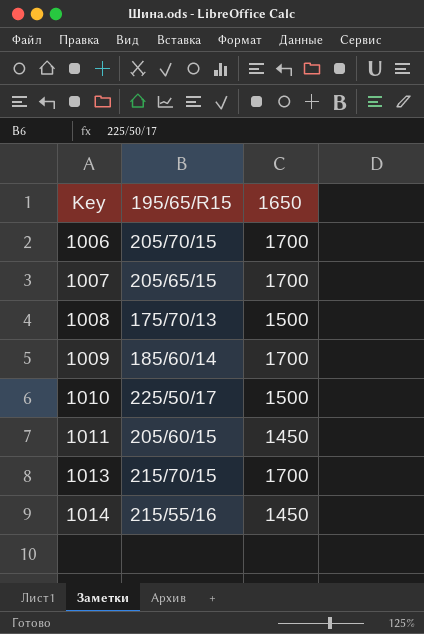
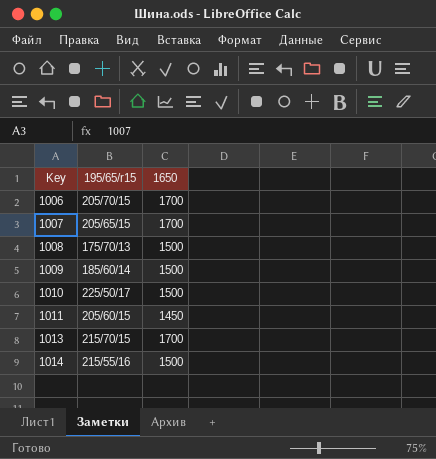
column name: 195/65/R15 -> 195/65/r15
1009 | 1650: 1700 -> 1500
1014 | 1650: 1450 -> 1500

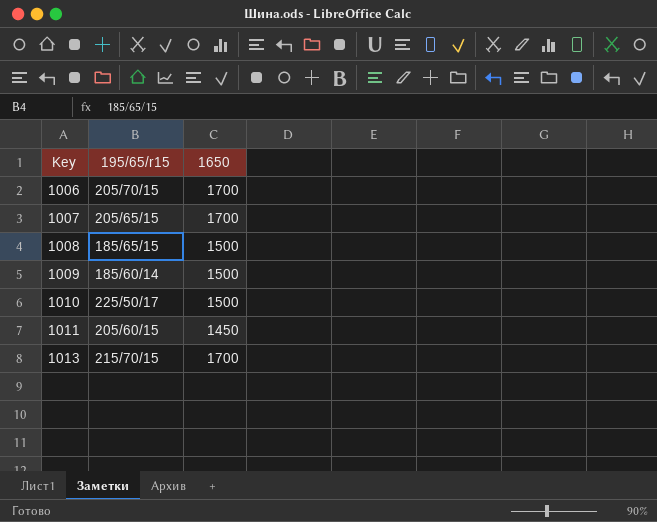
row 1014: 215/55/16 | 1500 -> none
1008 | 195/65/r15: 175/70/13 -> 185/65/15

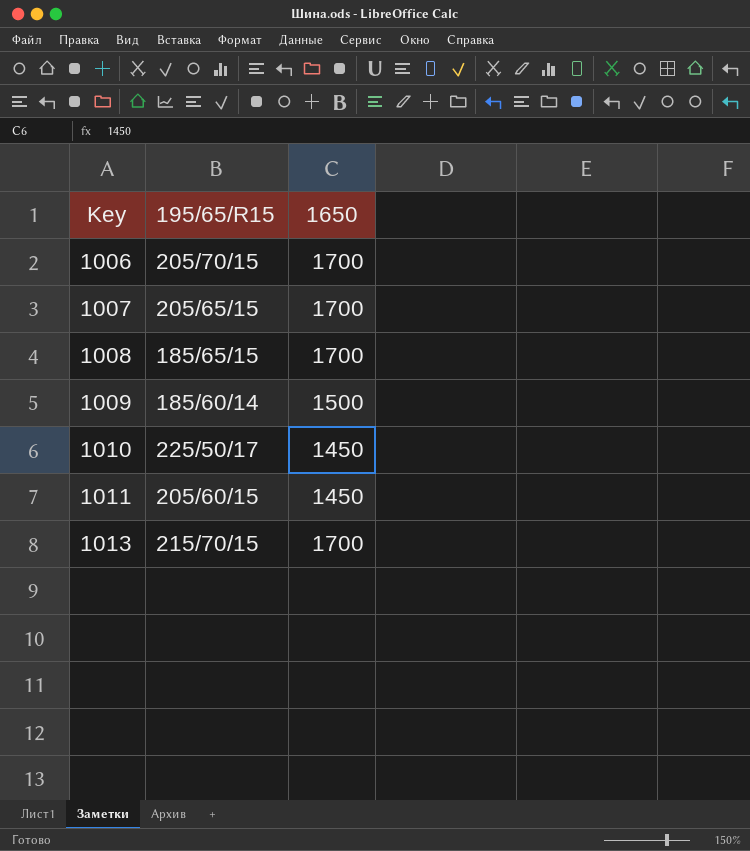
column name: 195/65/r15 -> 195/65/R15
1008 | 1650: 1500 -> 1700
1010 | 1650: 1500 -> 1450

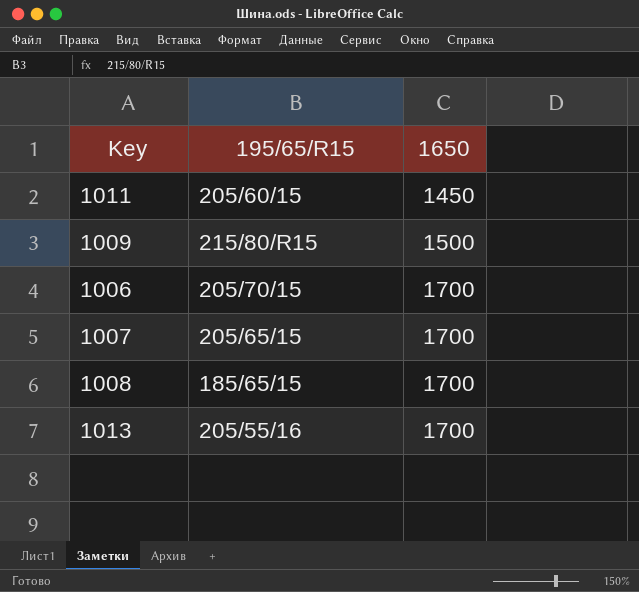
row order: Key ascending -> 1650 ascending
row 1010: 225/50/17 | 1450 -> none
1009 | 195/65/R15: 185/60/14 -> 215/80/R15
1013 | 195/65/R15: 215/70/15 -> 205/55/16

